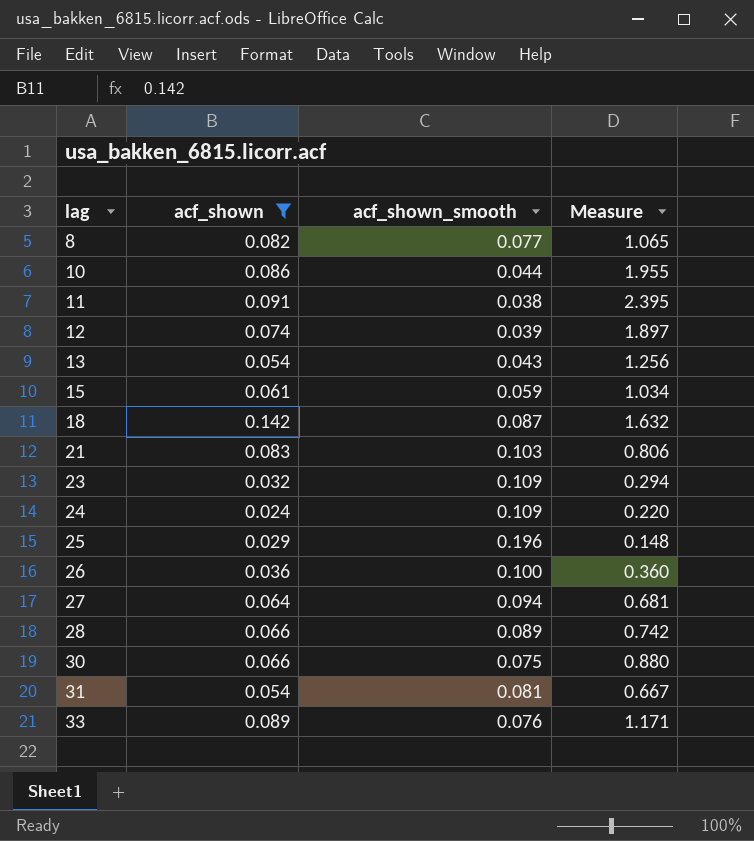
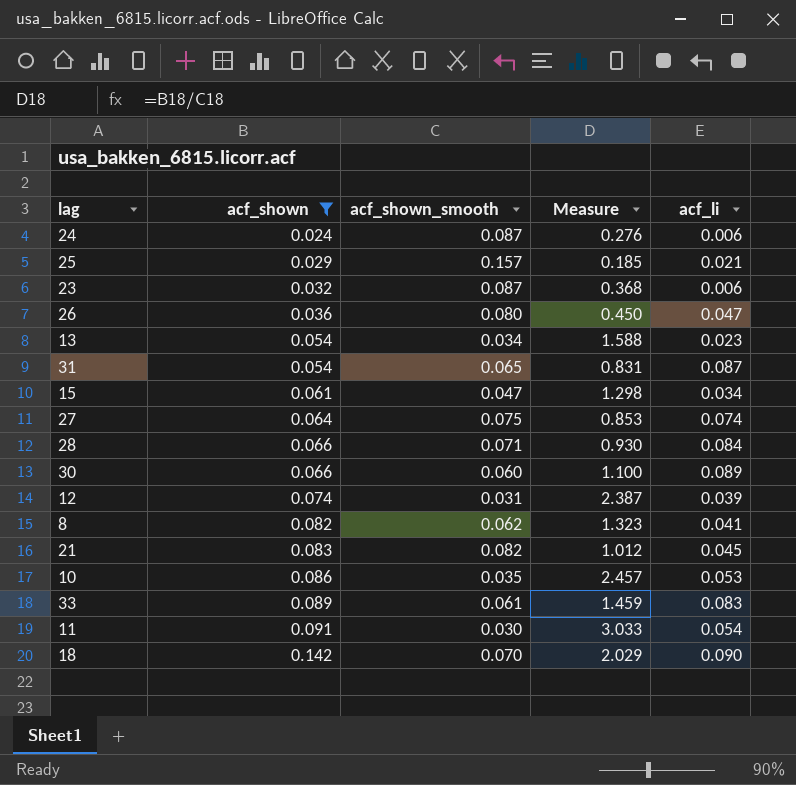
row order: lag ascending -> acf_shown ascending
column acf_li | position: none -> 5
24 | acf_shown_smooth: 0.109 -> 0.087
24 | Measure: 0.220 -> 0.276
25 | acf_shown_smooth: 0.196 -> 0.157
25 | Measure: 0.148 -> 0.185
23 | acf_shown_smooth: 0.109 -> 0.087
23 | Measure: 0.294 -> 0.368
26 | acf_shown_smooth: 0.100 -> 0.080
26 | Measure: 0.360 -> 0.450
13 | acf_shown_smooth: 0.043 -> 0.034
13 | Measure: 1.256 -> 1.588
31 | acf_shown_smooth: 0.081 -> 0.065
31 | Measure: 0.667 -> 0.831
15 | acf_shown_smooth: 0.059 -> 0.047
15 | Measure: 1.034 -> 1.298
27 | acf_shown_smooth: 0.094 -> 0.075
27 | Measure: 0.681 -> 0.853
28 | acf_shown_smooth: 0.089 -> 0.071
28 | Measure: 0.742 -> 0.930
30 | acf_shown_smooth: 0.075 -> 0.060
30 | Measure: 0.880 -> 1.100
12 | acf_shown_smooth: 0.039 -> 0.031
12 | Measure: 1.897 -> 2.387
8 | acf_shown_smooth: 0.077 -> 0.062
8 | Measure: 1.065 -> 1.323
21 | acf_shown_smooth: 0.103 -> 0.082
21 | Measure: 0.806 -> 1.012
10 | acf_shown_smooth: 0.044 -> 0.035
10 | Measure: 1.955 -> 2.457
33 | acf_shown_smooth: 0.076 -> 0.061
33 | Measure: 1.171 -> 1.459
11 | acf_shown_smooth: 0.038 -> 0.030
11 | Measure: 2.395 -> 3.033
18 | acf_shown_smooth: 0.087 -> 0.070
18 | Measure: 1.632 -> 2.029

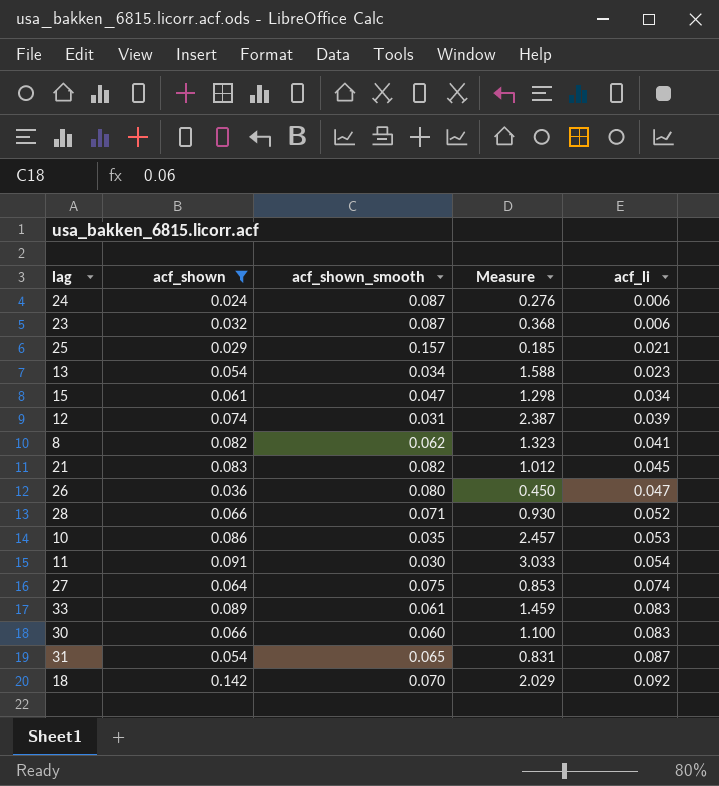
row order: acf_shown ascending -> acf_li ascending
28 | acf_li: 0.084 -> 0.052
30 | acf_li: 0.089 -> 0.083
18 | acf_li: 0.090 -> 0.092

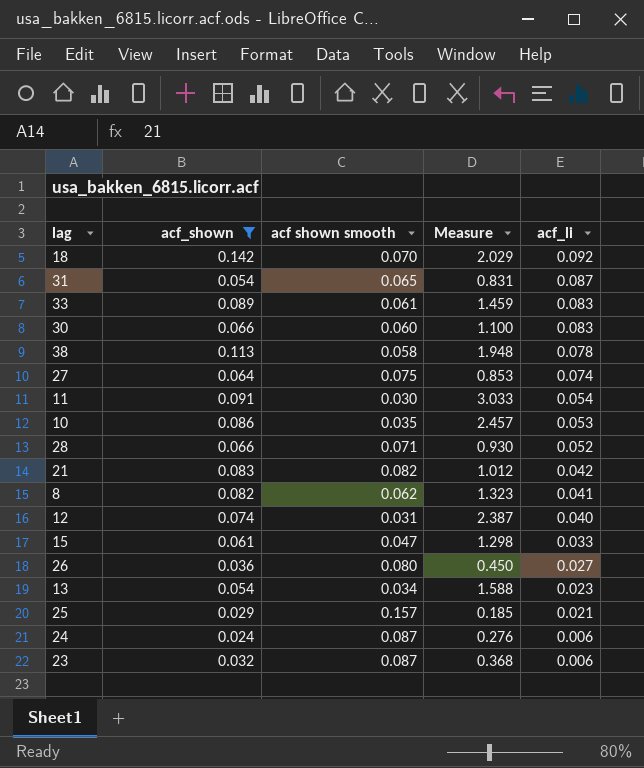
row order: acf_li ascending -> acf_li descending
column name: acf_shown_smooth -> acf shown smooth
row 38: none -> 0.113 | 0.058 | 1.948 | 0.078
21 | acf_li: 0.045 -> 0.042
12 | acf_li: 0.039 -> 0.040
15 | acf_li: 0.034 -> 0.033
26 | acf_li: 0.047 -> 0.027

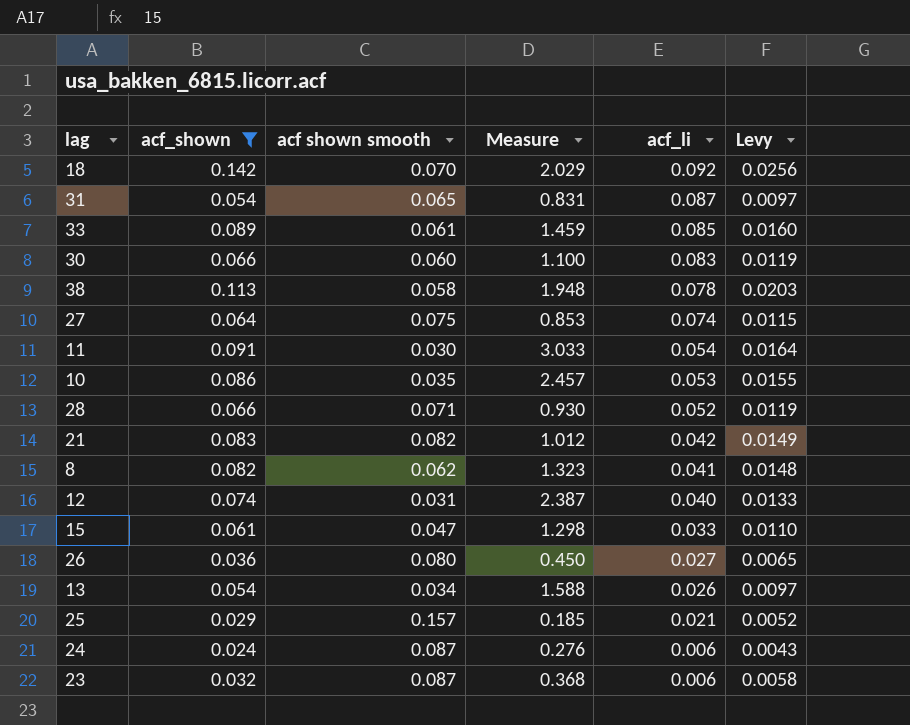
column Levy | formula: none -> [acf_shown] * 0.18
33 | acf_li: 0.083 -> 0.085
13 | acf_li: 0.023 -> 0.026

